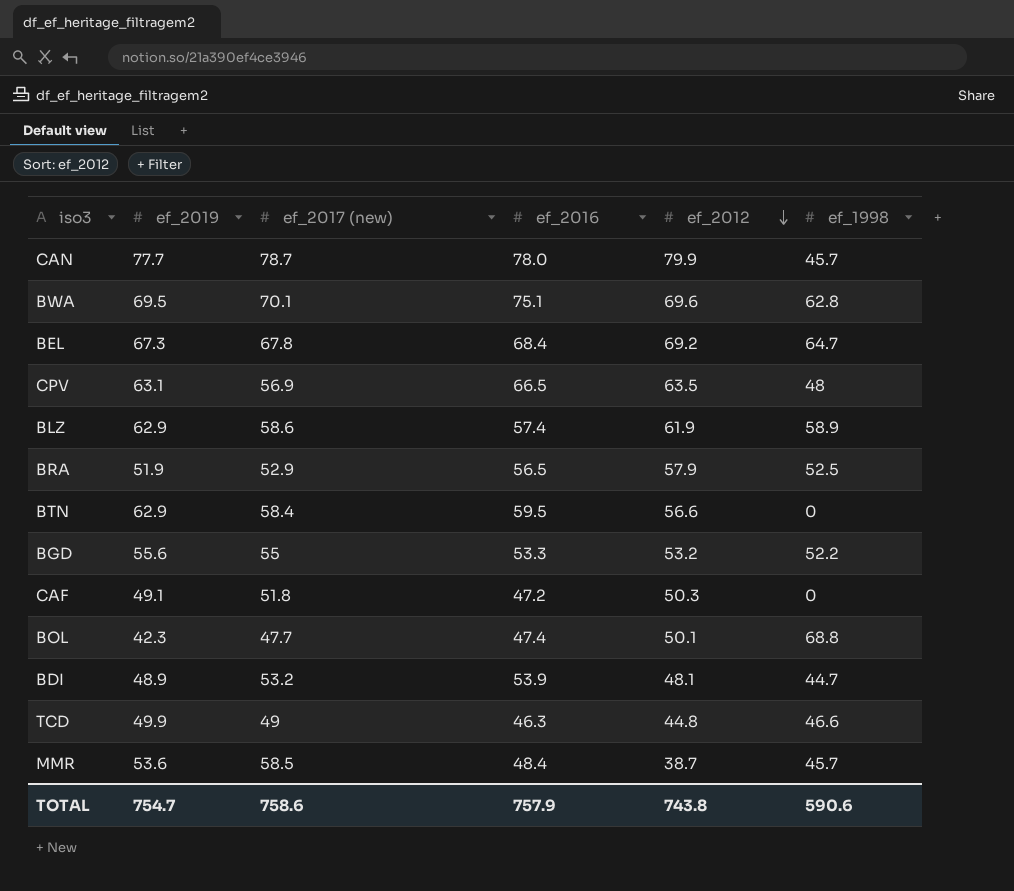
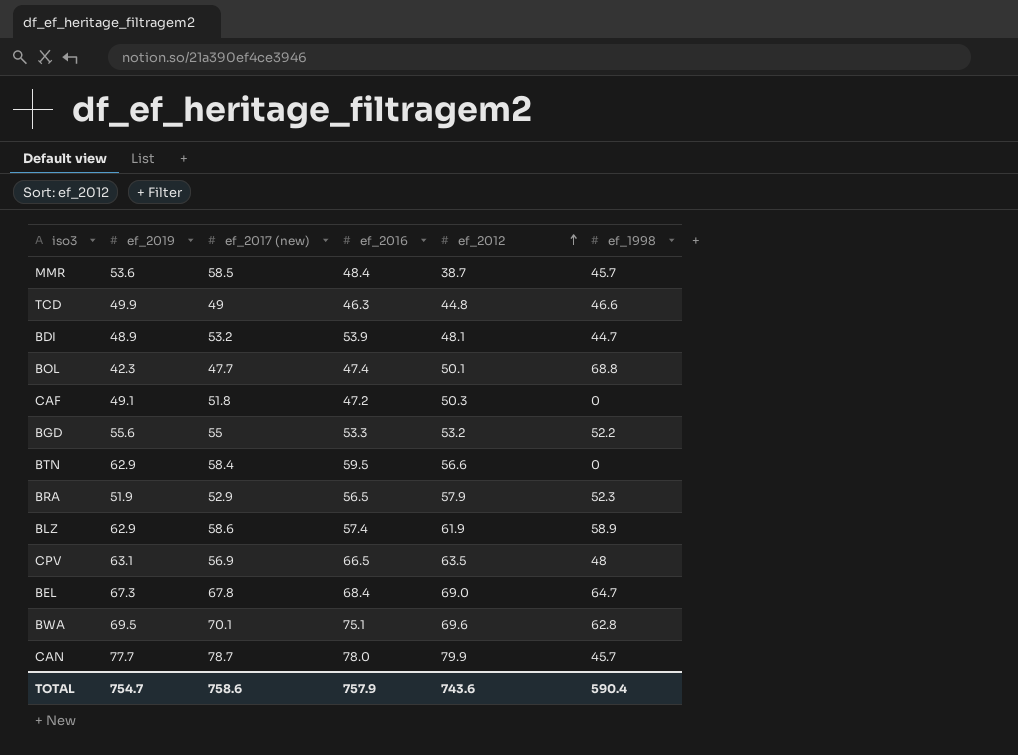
row order: ef_2012 descending -> ef_2012 ascending
BRA | ef_1998: 52.5 -> 52.3
BEL | ef_2012: 69.2 -> 69.0
TOTAL | ef_2012: 743.8 -> 743.6
TOTAL | ef_1998: 590.6 -> 590.4

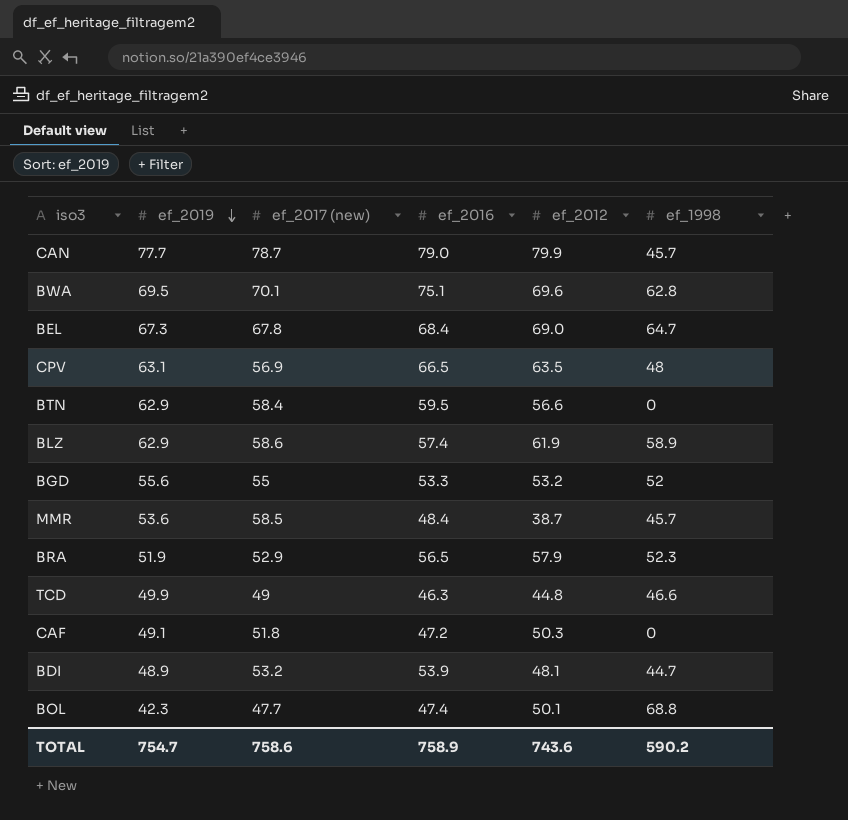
row order: ef_2012 ascending -> ef_2019 descending
CAN | ef_2016: 78.0 -> 79.0
BGD | ef_1998: 52.2 -> 52
TOTAL | ef_2016: 757.9 -> 758.9
TOTAL | ef_1998: 590.4 -> 590.2

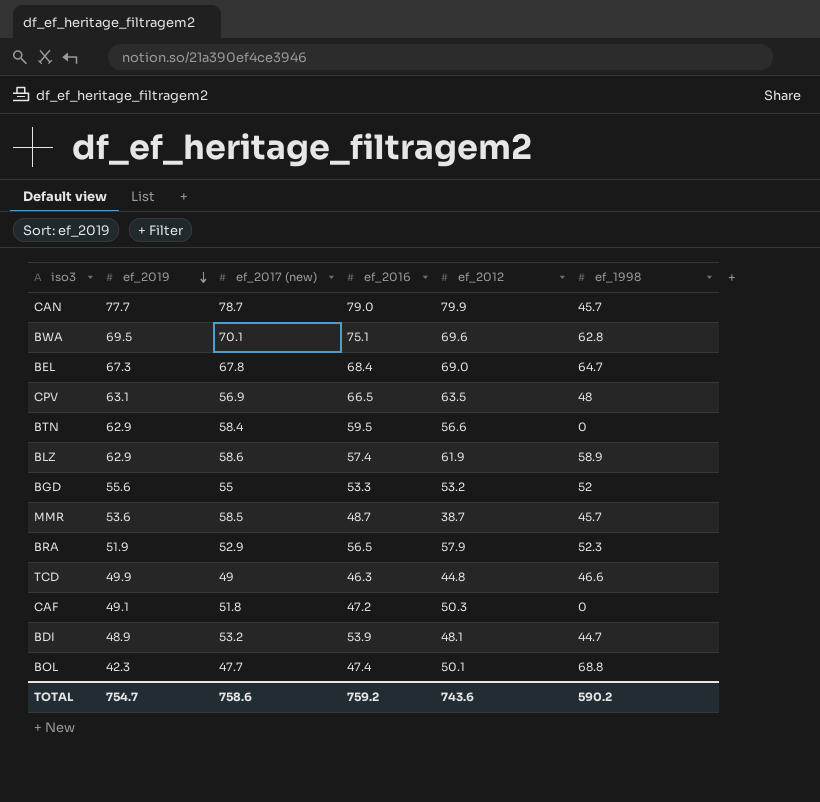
MMR | ef_2016: 48.4 -> 48.7
TOTAL | ef_2016: 758.9 -> 759.2

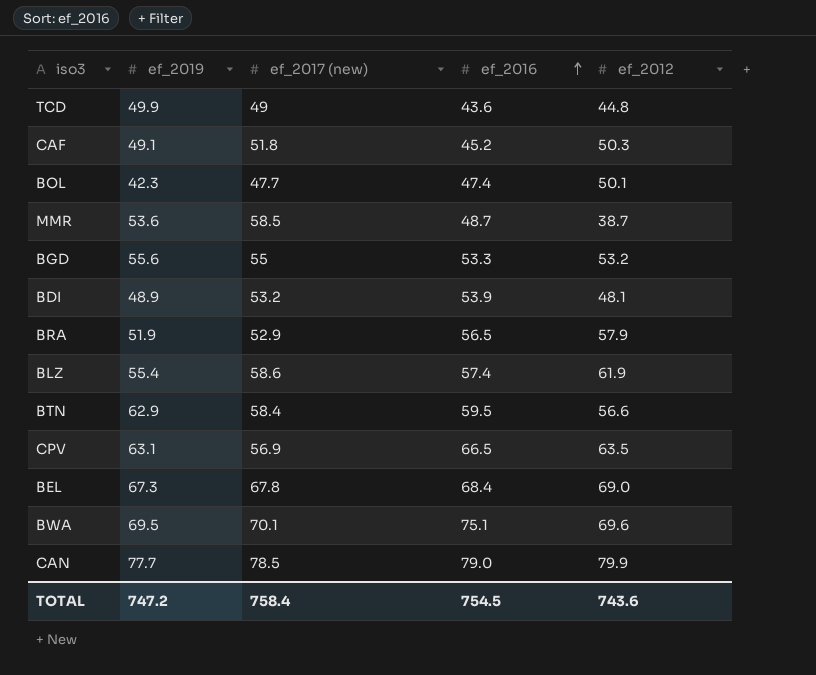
row order: ef_2019 descending -> ef_2016 ascending
column ef_1998 | position: 6 -> none
TCD | ef_2016: 46.3 -> 43.6
CAF | ef_2016: 47.2 -> 45.2
BLZ | ef_2019: 62.9 -> 55.4
CAN | ef_2017 (new): 78.7 -> 78.5
TOTAL | ef_2019: 754.7 -> 747.2
TOTAL | ef_2017 (new): 758.6 -> 758.4
TOTAL | ef_2016: 759.2 -> 754.5

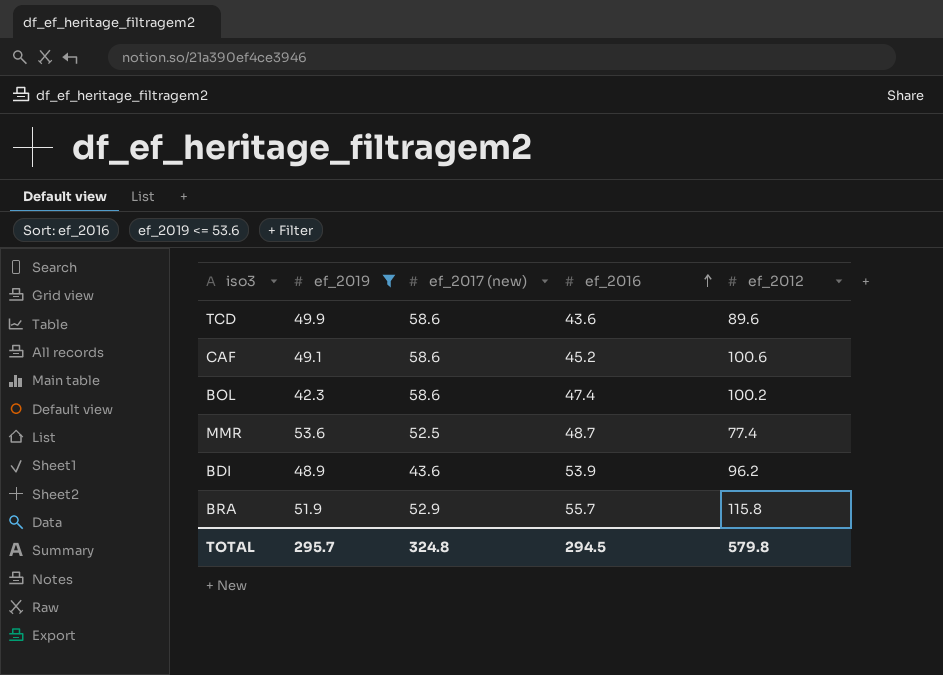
filter: none -> ef_2019 <= 53.6
TCD | ef_2017 (new): 49 -> 58.6
TCD | ef_2012: 44.8 -> 89.6
CAF | ef_2017 (new): 51.8 -> 58.6
CAF | ef_2012: 50.3 -> 100.6
BOL | ef_2017 (new): 47.7 -> 58.6
BOL | ef_2012: 50.1 -> 100.2
MMR | ef_2017 (new): 58.5 -> 52.5
MMR | ef_2012: 38.7 -> 77.4
BDI | ef_2017 (new): 53.2 -> 43.6
BDI | ef_2012: 48.1 -> 96.2
BRA | ef_2016: 56.5 -> 55.7
BRA | ef_2012: 57.9 -> 115.8
TOTAL | ef_2019: 747.2 -> 295.7
TOTAL | ef_2017 (new): 758.4 -> 324.8
TOTAL | ef_2016: 754.5 -> 294.5
TOTAL | ef_2012: 743.6 -> 579.8

